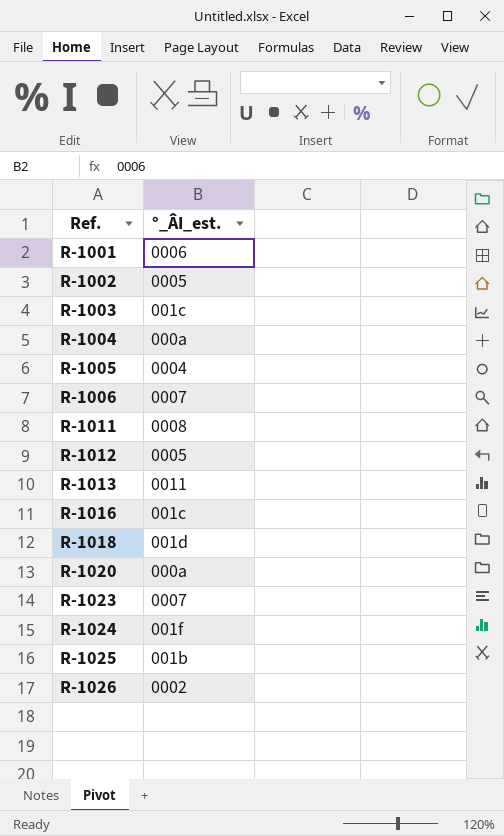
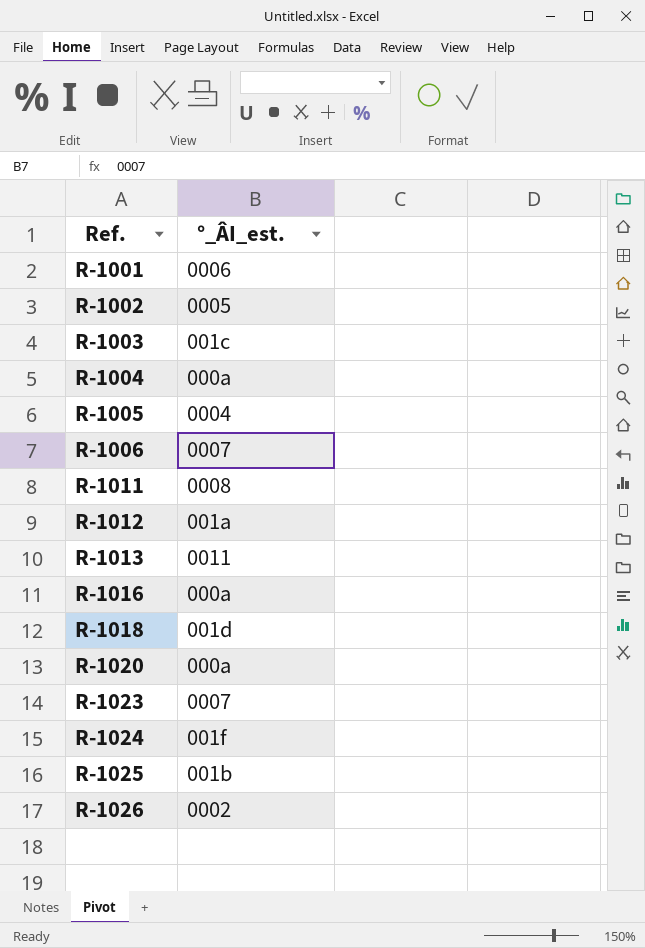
R-1012 | °_ÂI_est.: 0005 -> 001a
R-1016 | °_ÂI_est.: 001c -> 000a

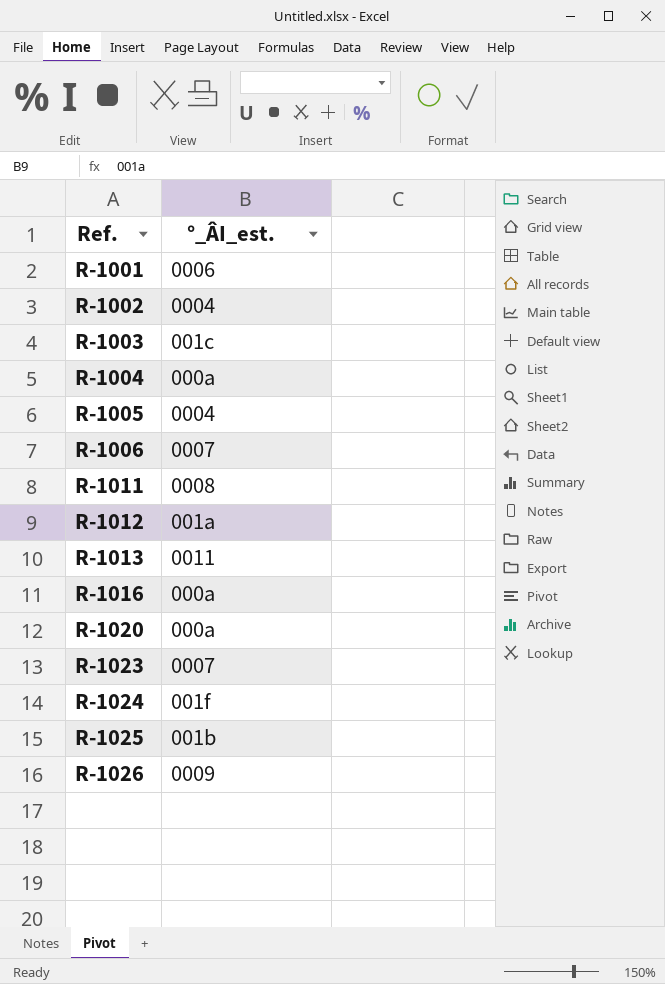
row R-1018: 001d -> none
R-1002 | °_ÂI_est.: 0005 -> 0004
R-1026 | °_ÂI_est.: 0002 -> 0009

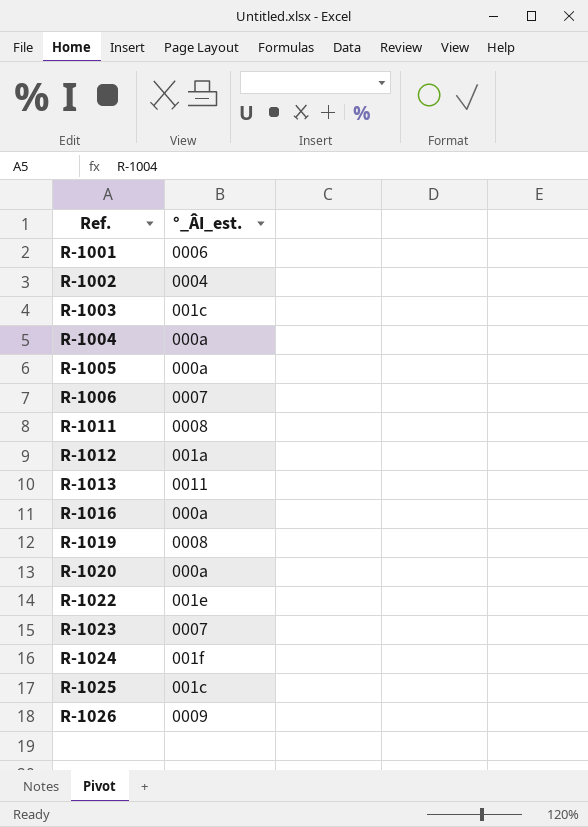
R-1005 | °_ÂI_est.: 0004 -> 000a
row R-1019: none -> 0008
row R-1022: none -> 001e
R-1025 | °_ÂI_est.: 001b -> 001c

